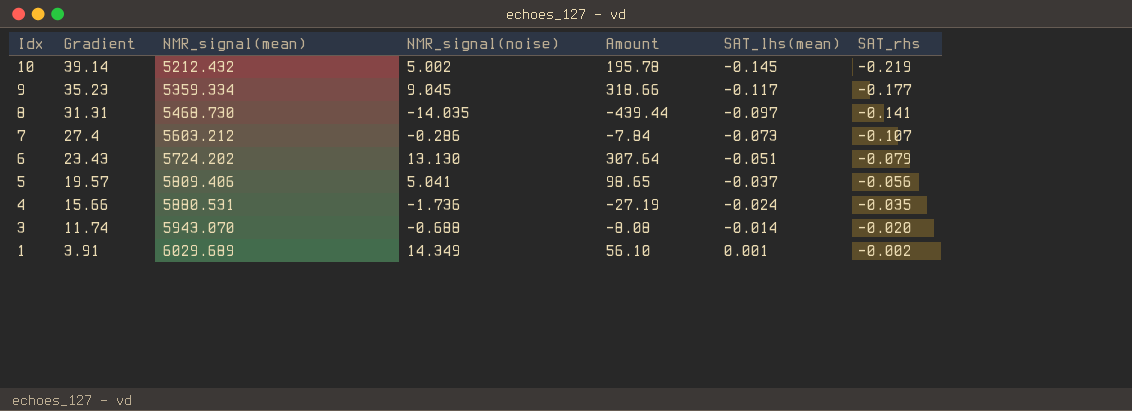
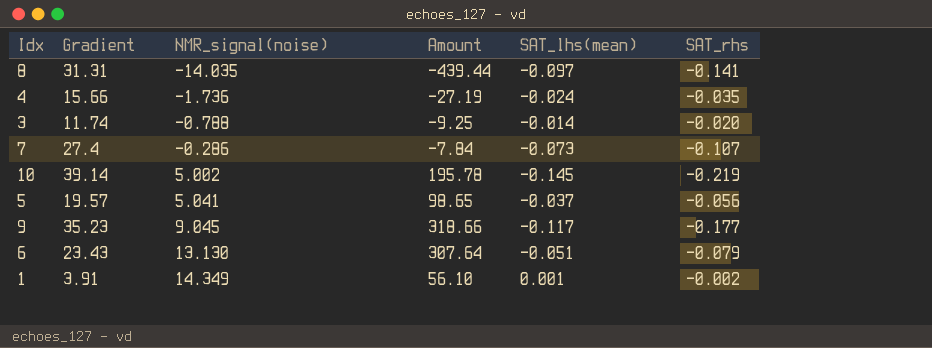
row order: Idx descending -> NMR_signal(noise) ascending
column NMR_signal(mean) | position: 3 -> none
3 | NMR_signal(noise): -0.688 -> -0.788
3 | Amount: -8.08 -> -9.25

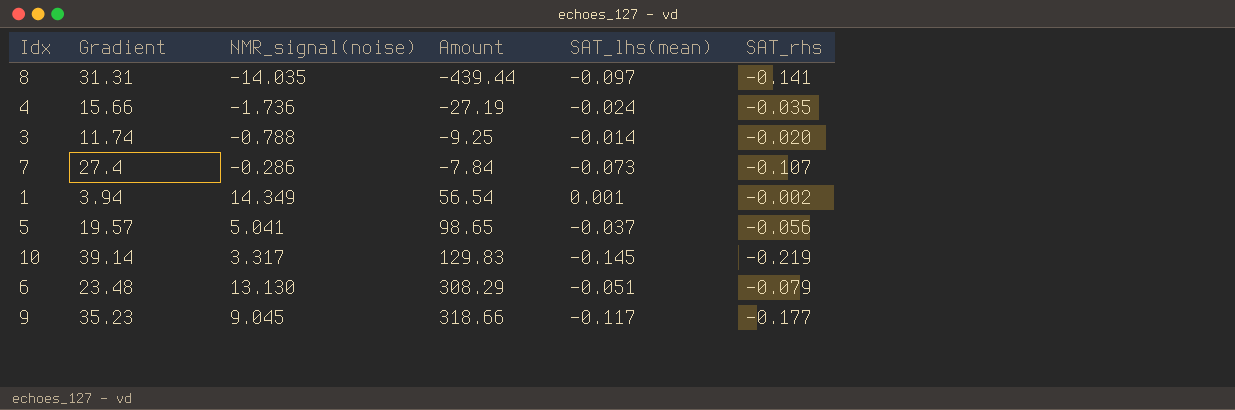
row order: NMR_signal(noise) ascending -> Amount ascending
1 | Gradient: 3.91 -> 3.94
1 | Amount: 56.10 -> 56.54
10 | NMR_signal(noise): 5.002 -> 3.317
10 | Amount: 195.78 -> 129.83
6 | Gradient: 23.43 -> 23.48
6 | Amount: 307.64 -> 308.29

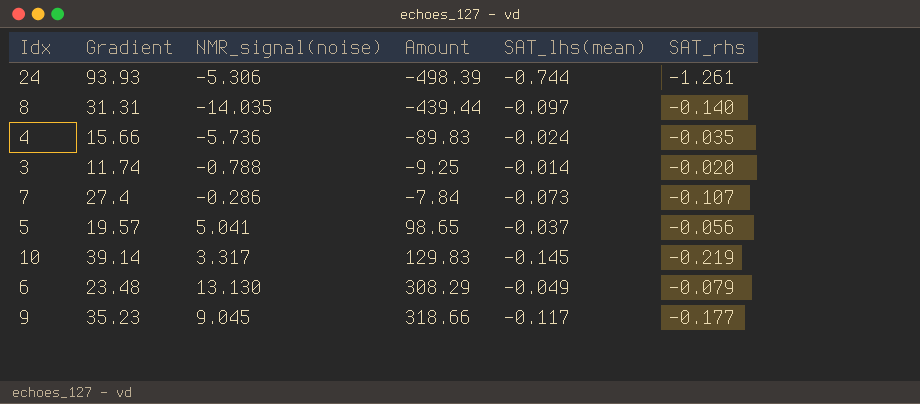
row 1: 3.94 | 14.349 | 56.54 | 0.001 | -0.002 -> none
row 24: none -> 93.93 | -5.306 | -498.39 | -0.744 | -1.261
8 | SAT_rhs: -0.141 -> -0.140
4 | NMR_signal(noise): -1.736 -> -5.736
4 | Amount: -27.19 -> -89.83
6 | SAT_lhs(mean): -0.051 -> -0.049

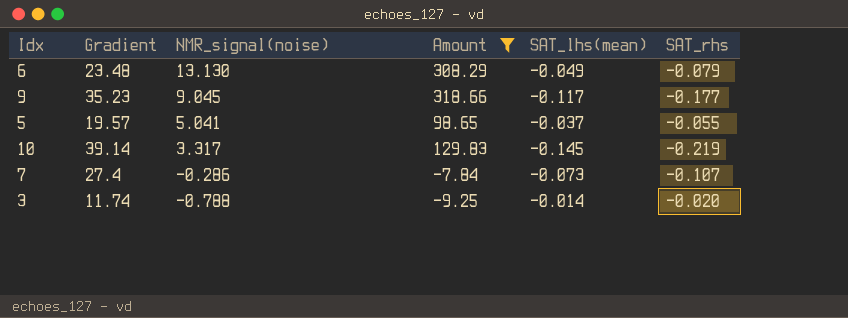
filter: none -> Amount >= -9.25
row order: Amount ascending -> NMR_signal(noise) descending
5 | SAT_rhs: -0.056 -> -0.055

